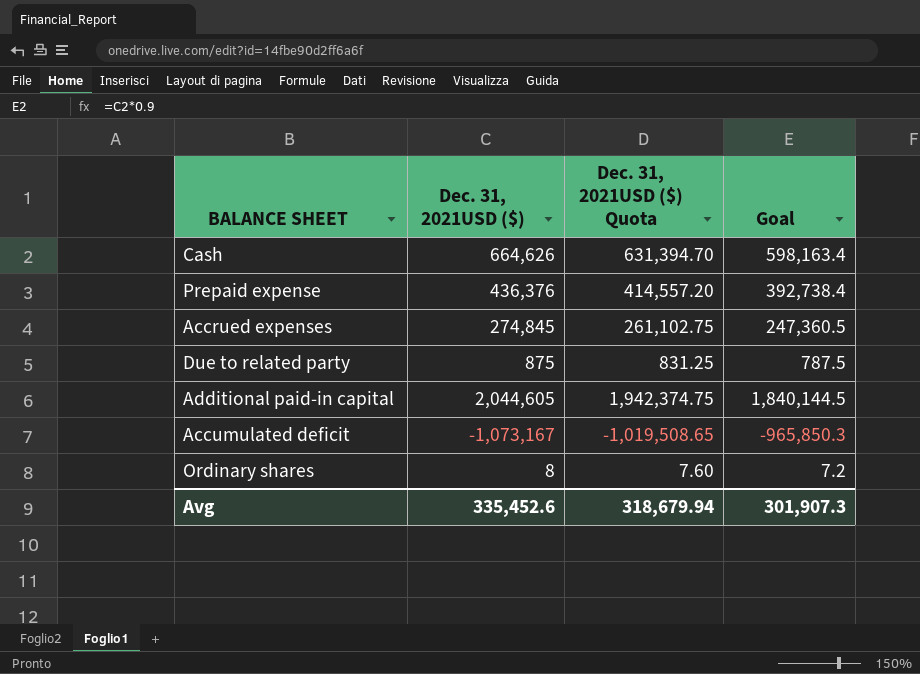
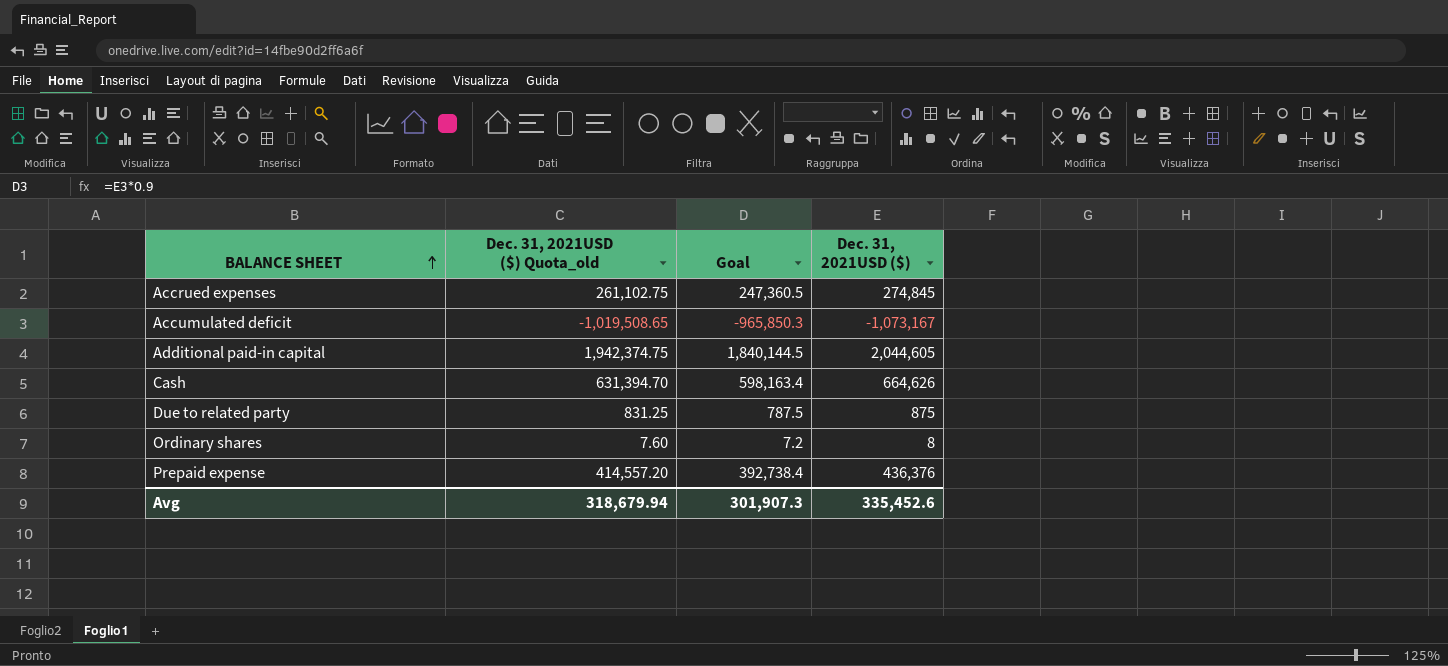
row order: none -> BALANCE SHEET ascending
column name: Dec. 31, 2021USD ($) Quota -> Dec. 31, 2021USD ($) Quota_old
column Dec. 31, 2021USD ($) | position: 2 -> 4

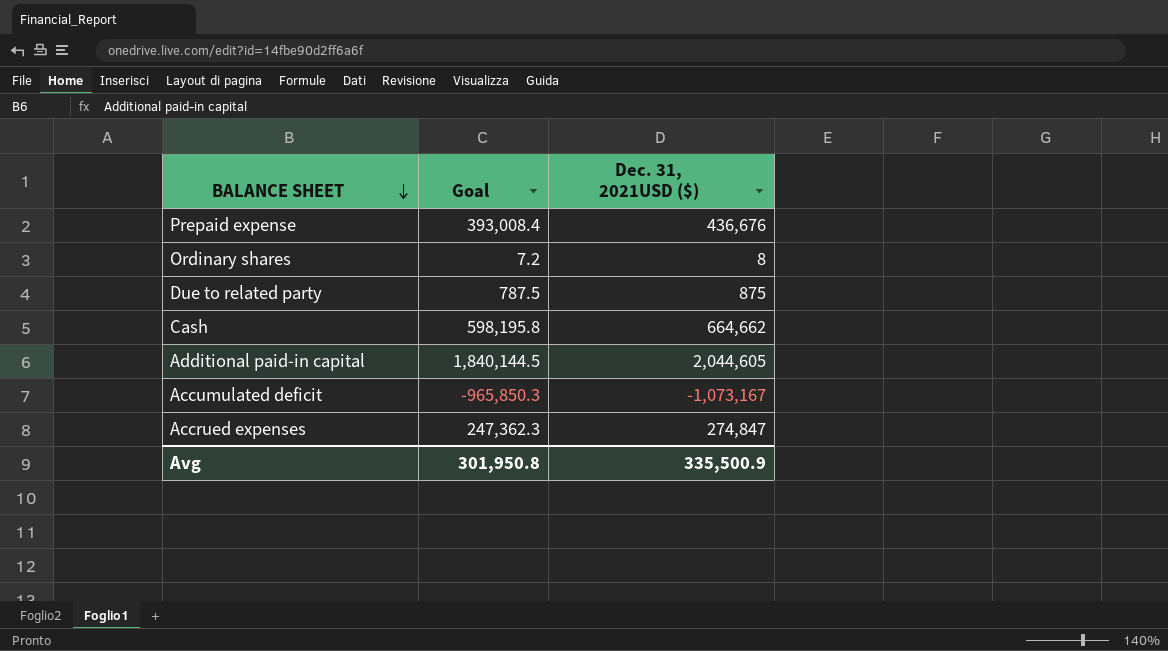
row order: BALANCE SHEET ascending -> BALANCE SHEET descending
column Dec. 31, 2021USD ($) Quota_old | formula: [Dec. 31, 2021USD ($)] * 0.95 -> none
Prepaid expense | Goal: 392,738.4 -> 393,008.4
Prepaid expense | Dec. 31, 2021USD ($): 436,376 -> 436,676
Cash | Goal: 598,163.4 -> 598,195.8
Cash | Dec. 31, 2021USD ($): 664,626 -> 664,662
Accrued expenses | Goal: 247,360.5 -> 247,362.3
Accrued expenses | Dec. 31, 2021USD ($): 274,845 -> 274,847
Avg | Goal: 301,907.3 -> 301,950.8
Avg | Dec. 31, 2021USD ($): 335,452.6 -> 335,500.9

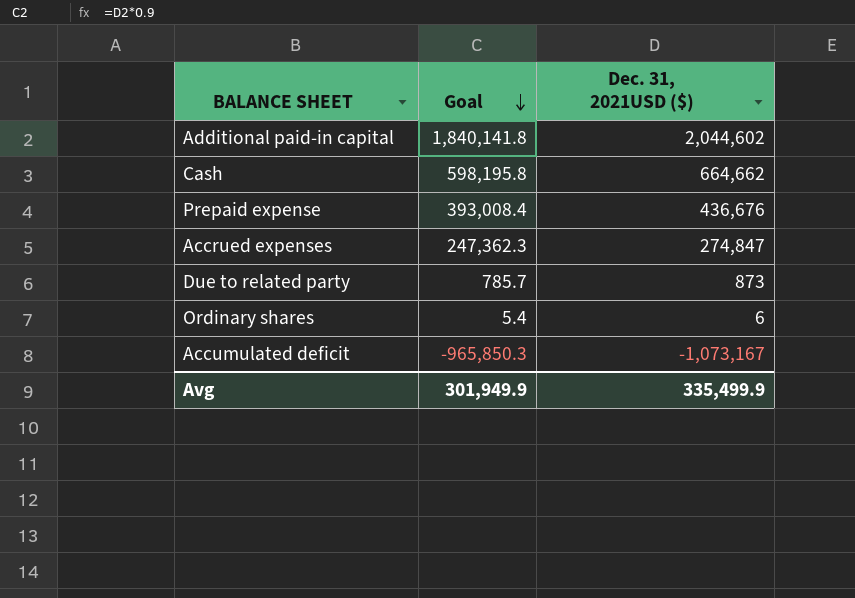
row order: BALANCE SHEET descending -> Goal descending
Additional paid-in capital | Goal: 1,840,144.5 -> 1,840,141.8
Additional paid-in capital | Dec. 31, 2021USD ($): 2,044,605 -> 2,044,602
Due to related party | Goal: 787.5 -> 785.7
Due to related party | Dec. 31, 2021USD ($): 875 -> 873
Ordinary shares | Goal: 7.2 -> 5.4
Ordinary shares | Dec. 31, 2021USD ($): 8 -> 6
Avg | Goal: 301,950.8 -> 301,949.9
Avg | Dec. 31, 2021USD ($): 335,500.9 -> 335,499.9

